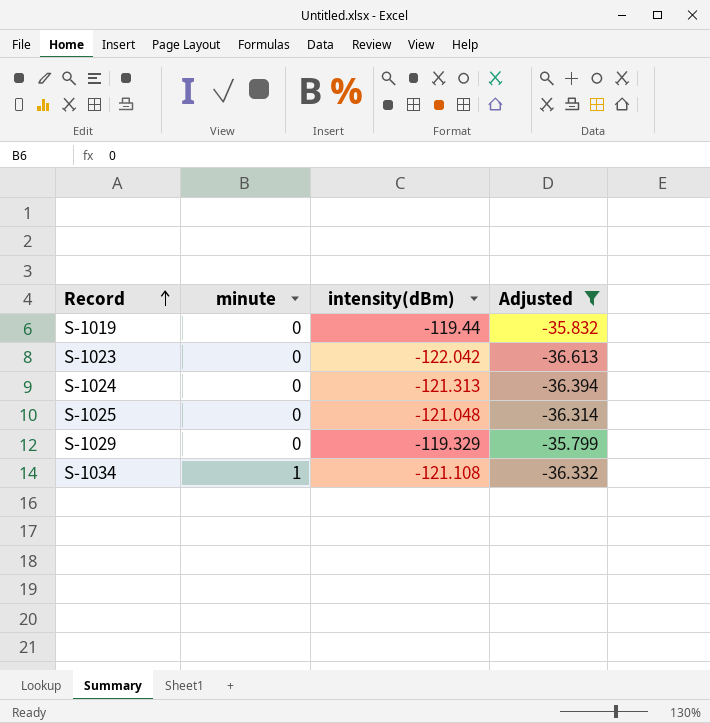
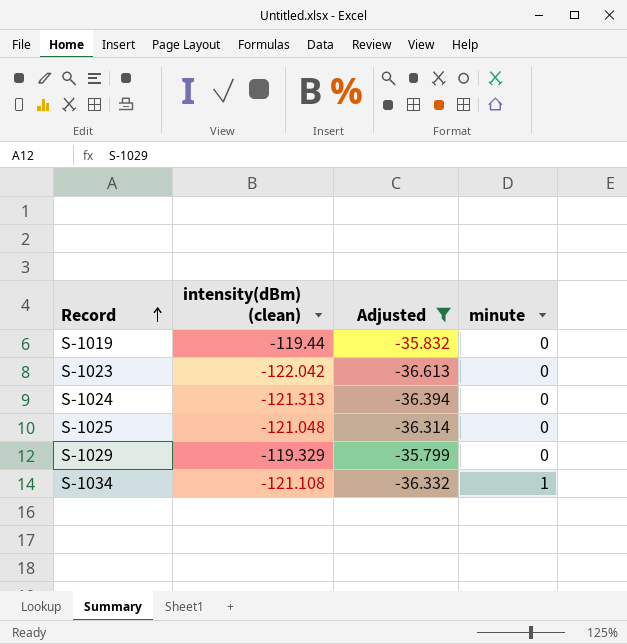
column name: intensity(dBm) -> intensity(dBm) (clean)
column minute | position: 2 -> 4

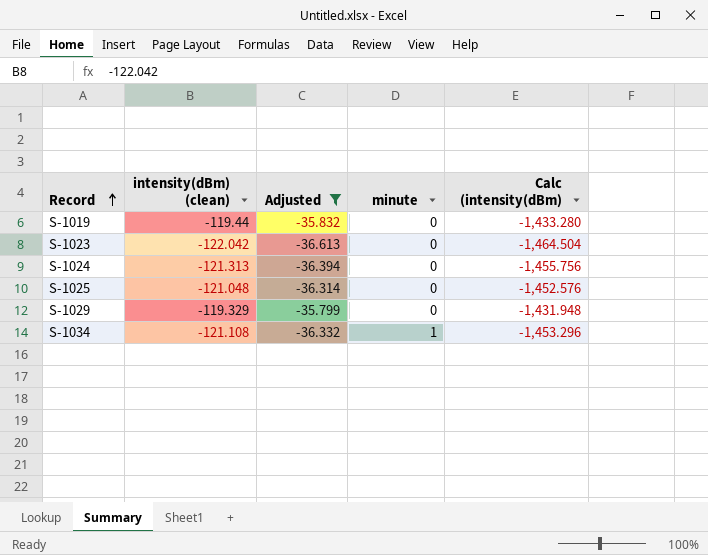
column Calc (intensity(dBm) | formula: none -> [intensity(dBm) (clean)] * 12

